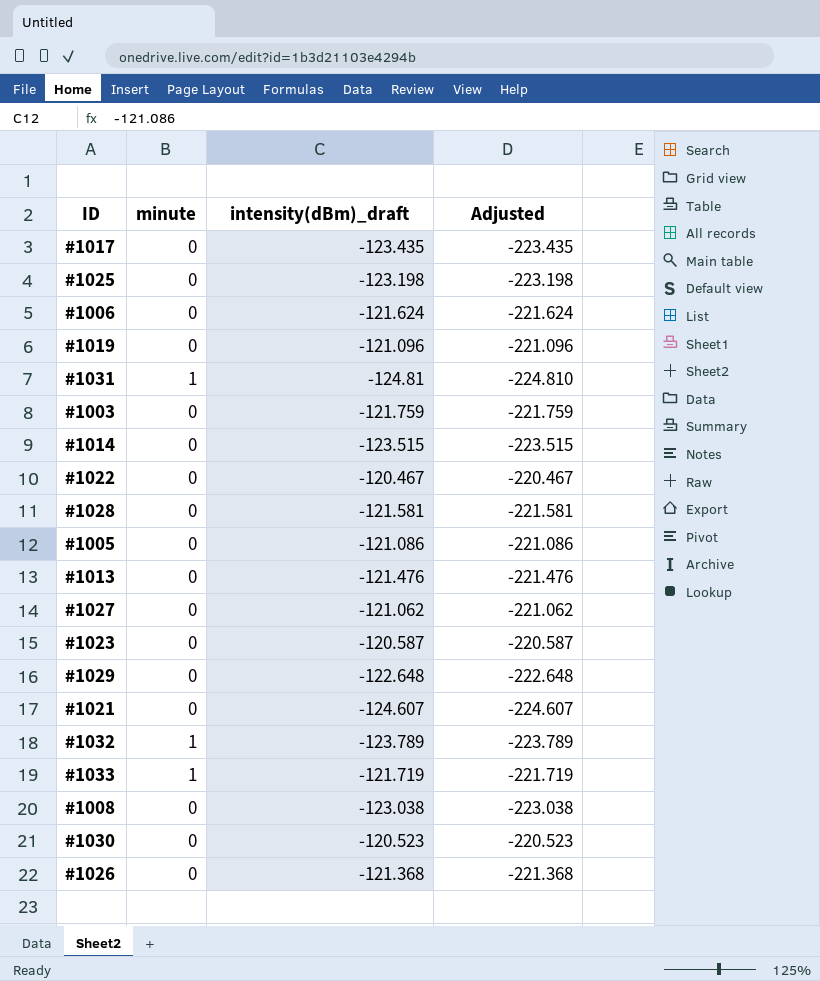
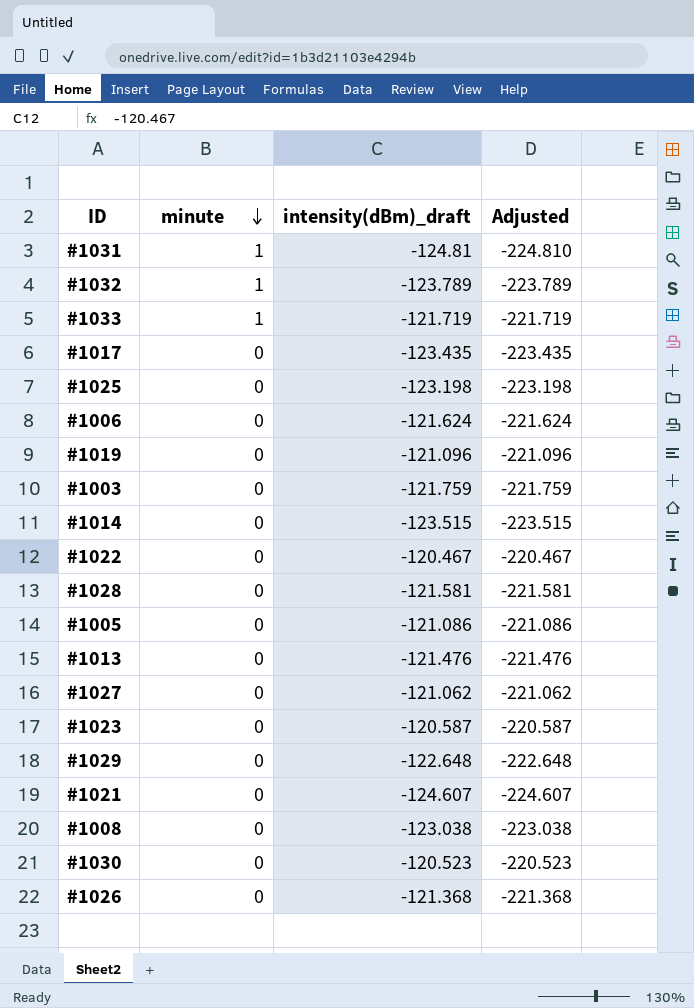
row order: none -> minute descending

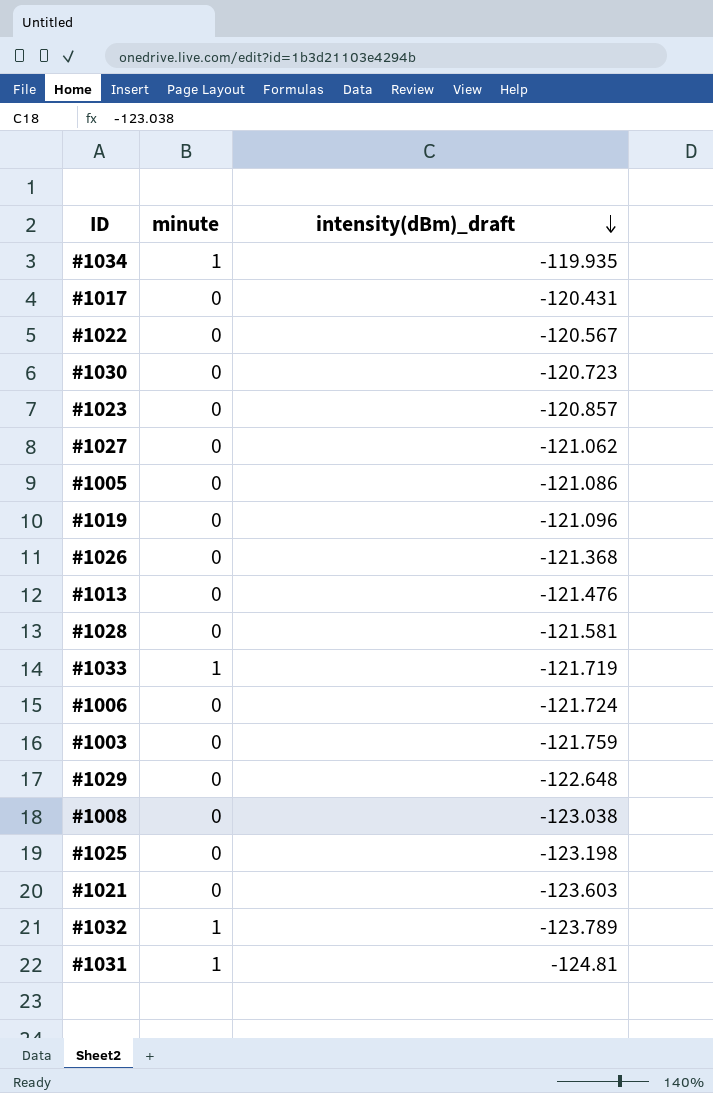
row order: minute descending -> intensity(dBm)_draft descending
column Adjusted | formula: [intensity(dBm)_draft] - 100 -> none
row #1014: 0 | -123.515 | -223.515 -> none
row #1034: none -> 1 | -119.935
#1017 | intensity(dBm)_draft: -123.435 -> -120.431
#1022 | intensity(dBm)_draft: -120.467 -> -120.567
#1030 | intensity(dBm)_draft: -120.523 -> -120.723
#1023 | intensity(dBm)_draft: -120.587 -> -120.857
#1006 | intensity(dBm)_draft: -121.624 -> -121.724
#1021 | intensity(dBm)_draft: -124.607 -> -123.603

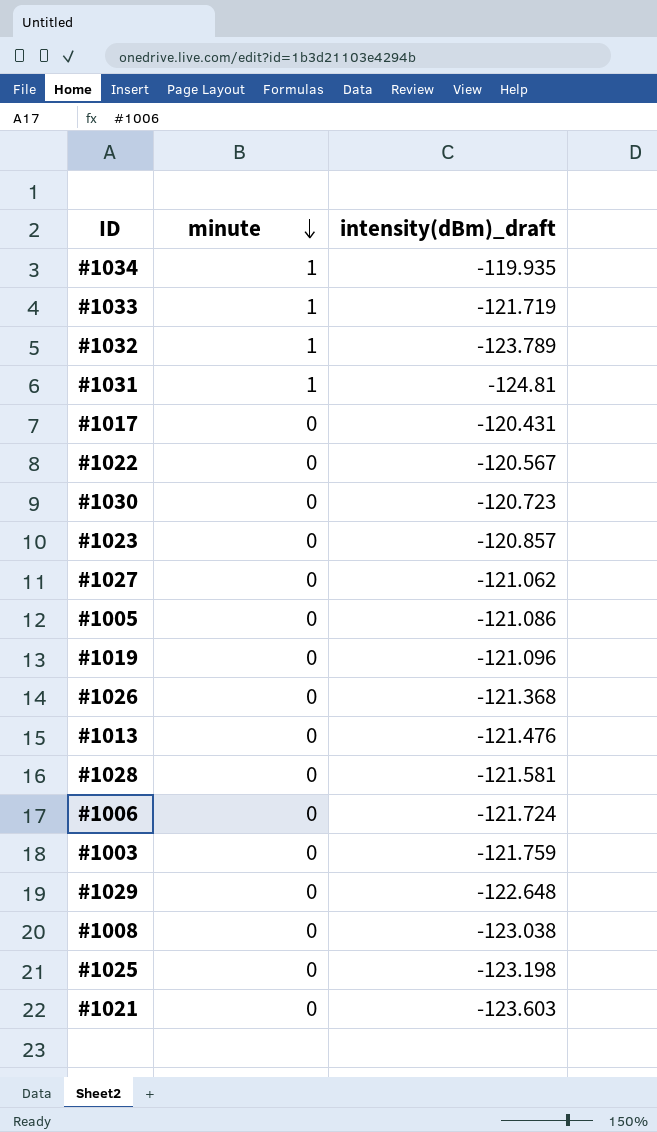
row order: intensity(dBm)_draft descending -> minute descending

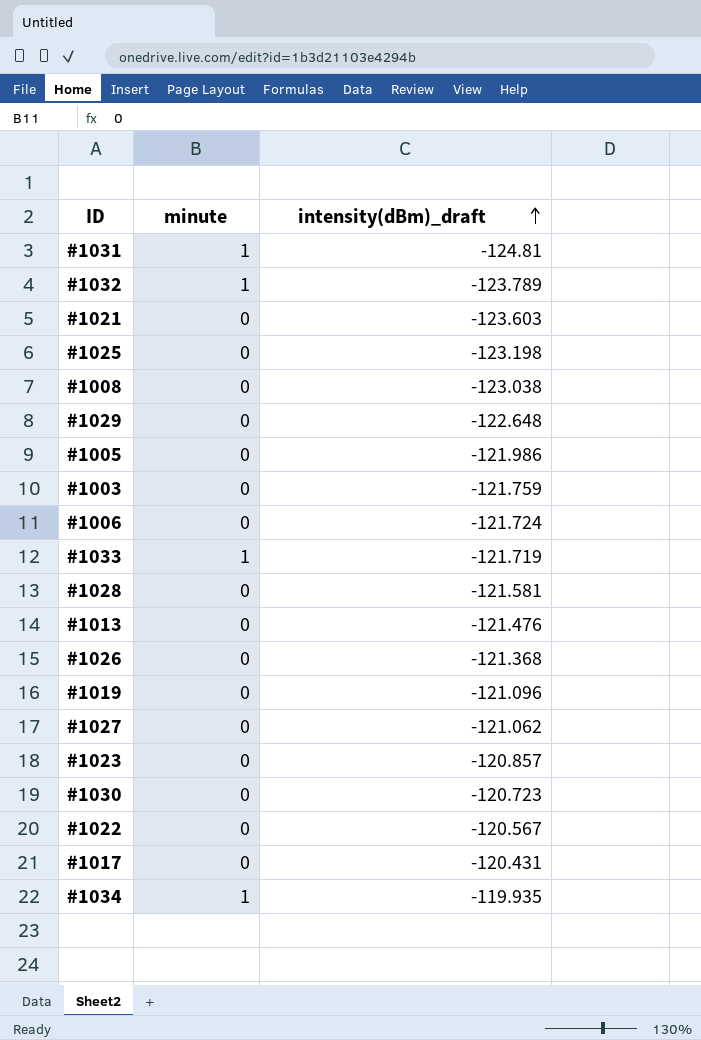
row order: minute descending -> intensity(dBm)_draft ascending
#1005 | intensity(dBm)_draft: -121.086 -> -121.986

